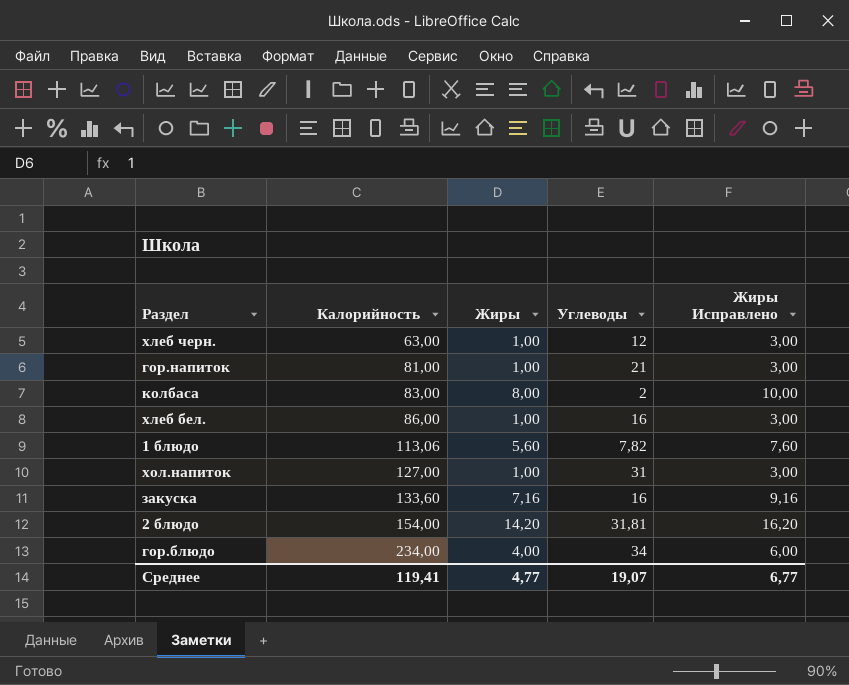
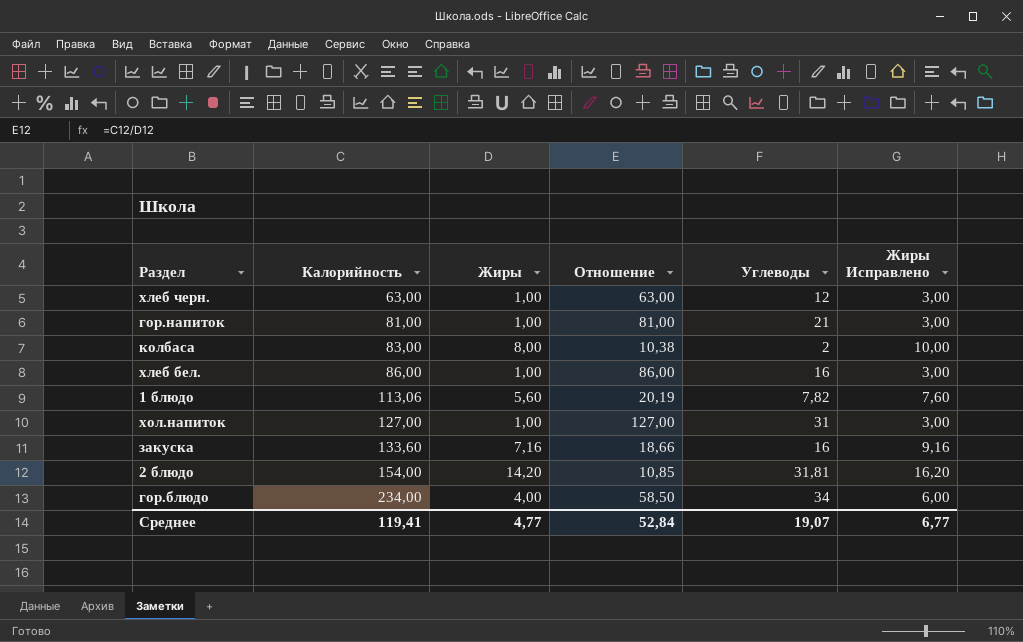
column Отношение | formula: none -> [Калорийность] / [Жиры]

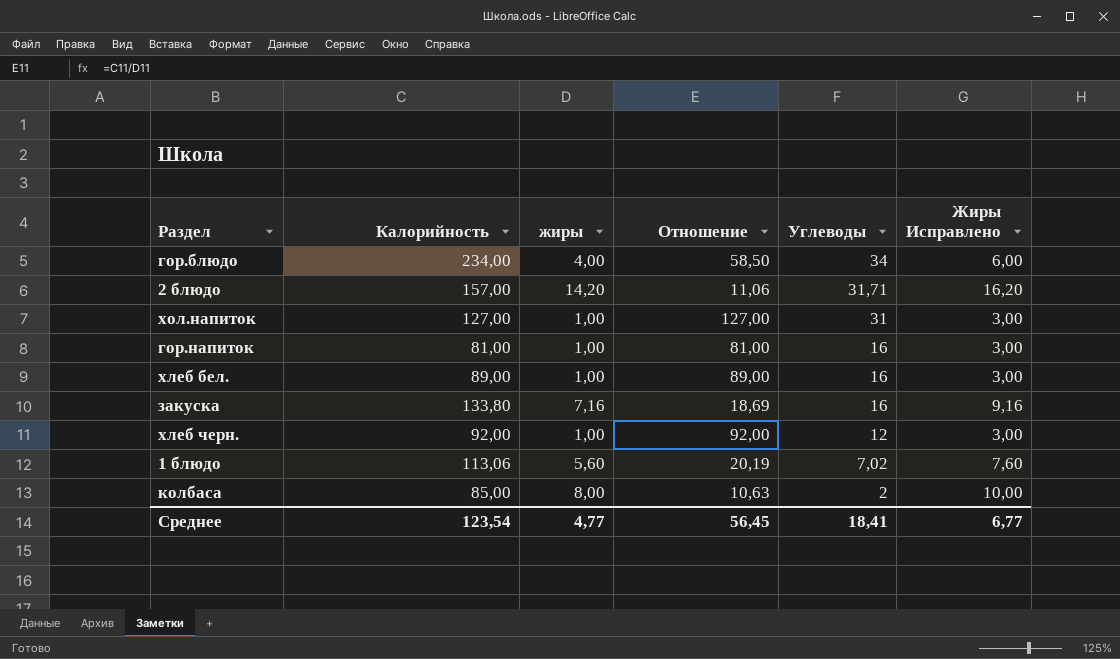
row order: Калорийность ascending -> Углеводы descending
column name: Жиры -> жиры
2 блюдо | Калорийность: 154,00 -> 157,00
2 блюдо | Отношение: 10,85 -> 11,06
2 блюдо | Углеводы: 31,81 -> 31,71
гор.напиток | Углеводы: 21 -> 16
хлеб бел. | Калорийность: 86,00 -> 89,00
хлеб бел. | Отношение: 86,00 -> 89,00
закуска | Калорийность: 133,60 -> 133,80
закуска | Отношение: 18,66 -> 18,69
хлеб черн. | Калорийность: 63,00 -> 92,00
хлеб черн. | Отношение: 63,00 -> 92,00
1 блюдо | Углеводы: 7,82 -> 7,02
колбаса | Калорийность: 83,00 -> 85,00
колбаса | Отношение: 10,38 -> 10,63
Среднее | Калорийность: 119,41 -> 123,54
Среднее | Отношение: 52,84 -> 56,45
Среднее | Углеводы: 19,07 -> 18,41

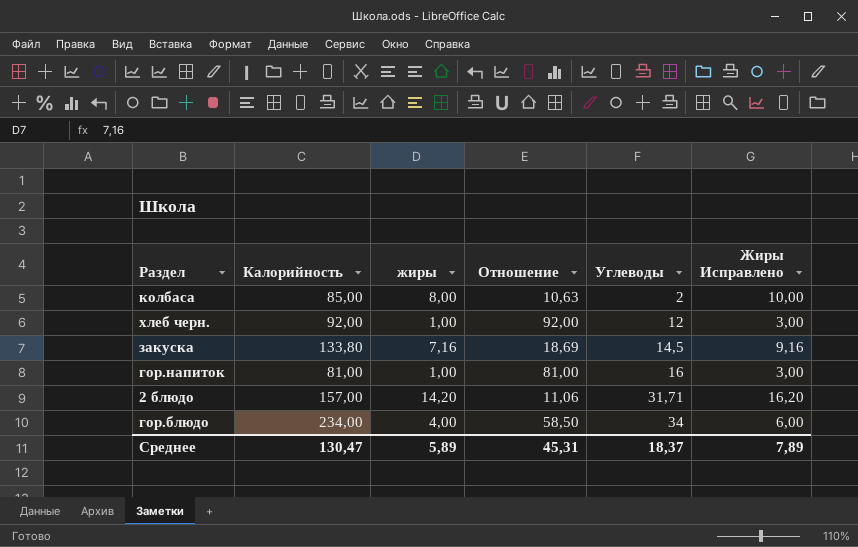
row order: Углеводы descending -> Углеводы ascending
row хол.напиток: 127,00 | 1,00 | 127,00 | 31 | 3,00 -> none
row хлеб бел.: 89,00 | 1,00 | 89,00 | 16 | 3,00 -> none
row 1 блюдо: 113,06 | 5,60 | 20,19 | 7,02 | 7,60 -> none
закуска | Углеводы: 16 -> 14,5
Среднее | Калорийность: 123,54 -> 130,47
Среднее | жиры: 4,77 -> 5,89
Среднее | Отношение: 56,45 -> 45,31
Среднее | Углеводы: 18,41 -> 18,37
Среднее | Жиры Исправлено: 6,77 -> 7,89

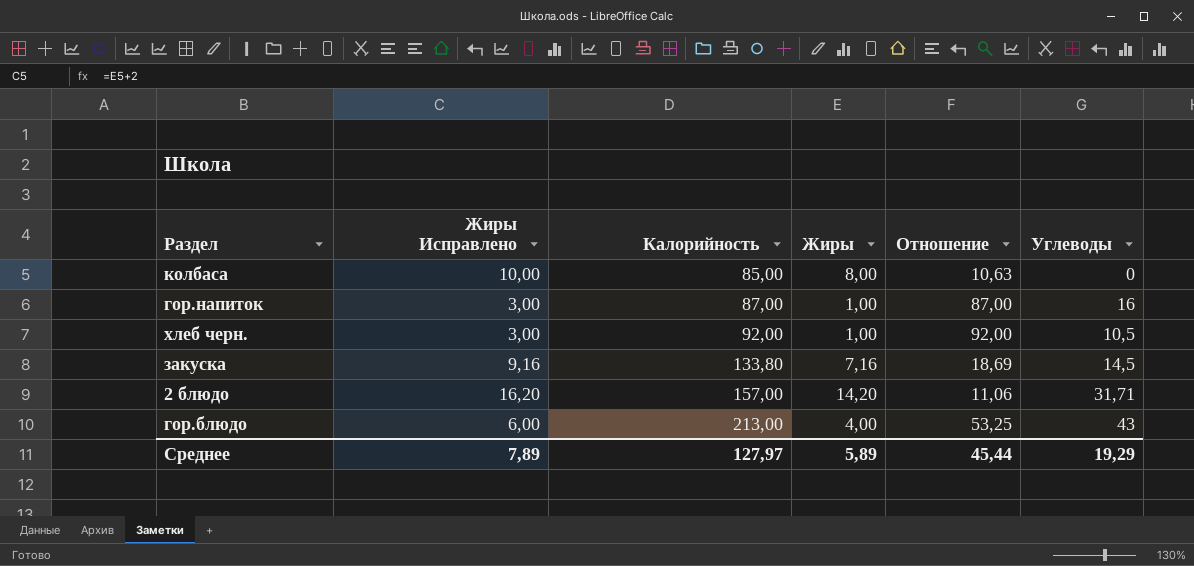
row order: Углеводы ascending -> Калорийность ascending
column Жиры Исправлено | position: 6 -> 2
column name: жиры -> Жиры
колбаса | Углеводы: 2 -> 0
гор.напиток | Калорийность: 81,00 -> 87,00
гор.напиток | Отношение: 81,00 -> 87,00
хлеб черн. | Углеводы: 12 -> 10,5
гор.блюдо | Калорийность: 234,00 -> 213,00
гор.блюдо | Отношение: 58,50 -> 53,25
гор.блюдо | Углеводы: 34 -> 43
Среднее | Калорийность: 130,47 -> 127,97
Среднее | Отношение: 45,31 -> 45,44
Среднее | Углеводы: 18,37 -> 19,29

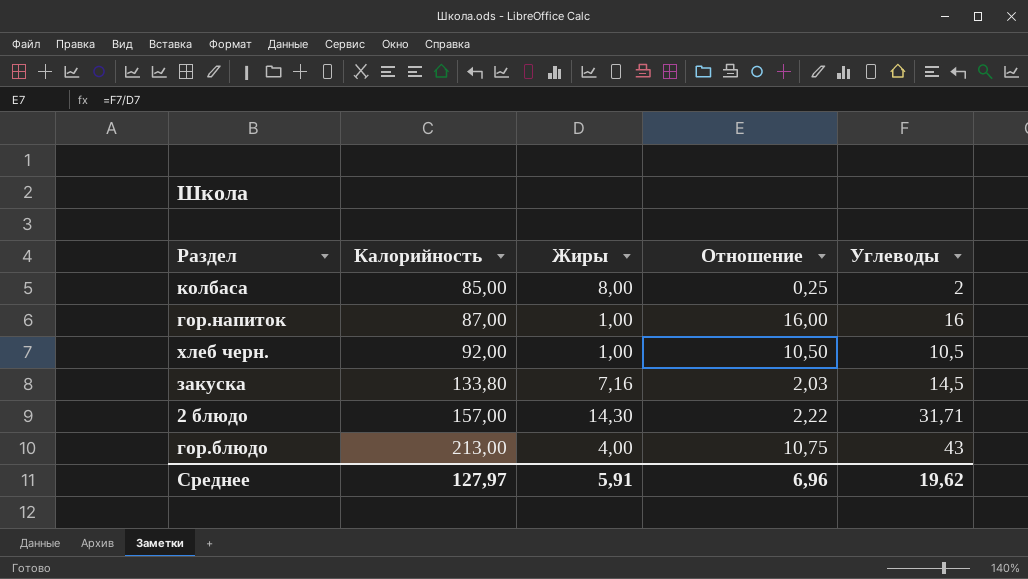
column Жиры Исправлено | formula: [Жиры] + 2 -> none
column Отношение | formula: [Калорийность] / [Жиры] -> [Углеводы] / [Жиры]
колбаса | Углеводы: 0 -> 2
2 блюдо | Жиры: 14,20 -> 14,30
Среднее | Жиры: 5,89 -> 5,91
Среднее | Отношение: 45,44 -> 6,96
Среднее | Углеводы: 19,29 -> 19,62

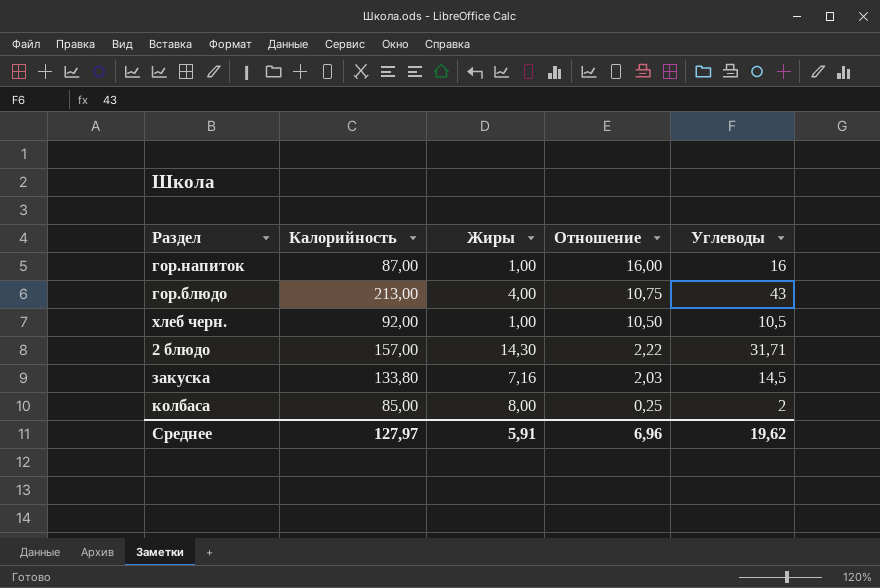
row order: Калорийность ascending -> Отношение descending

